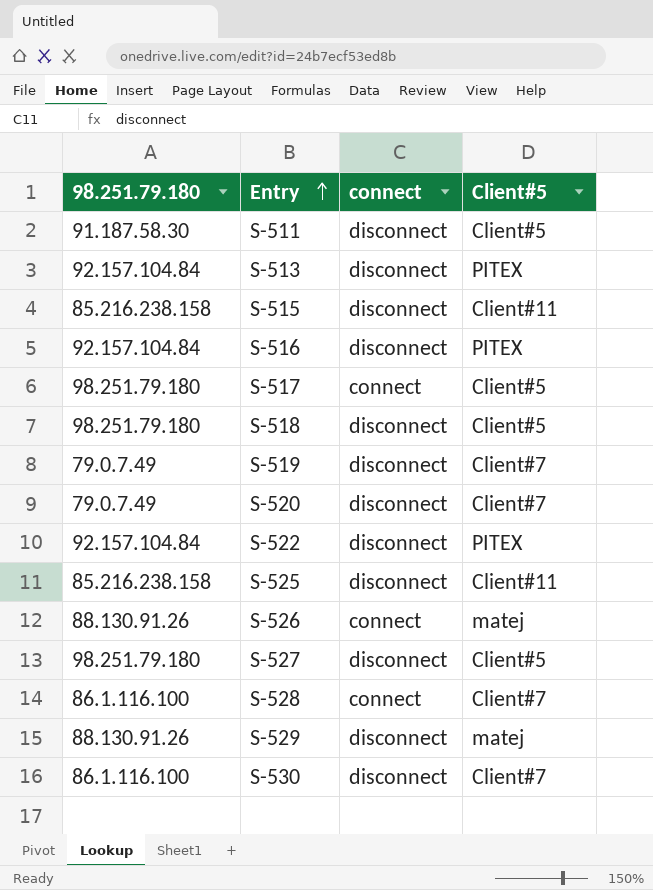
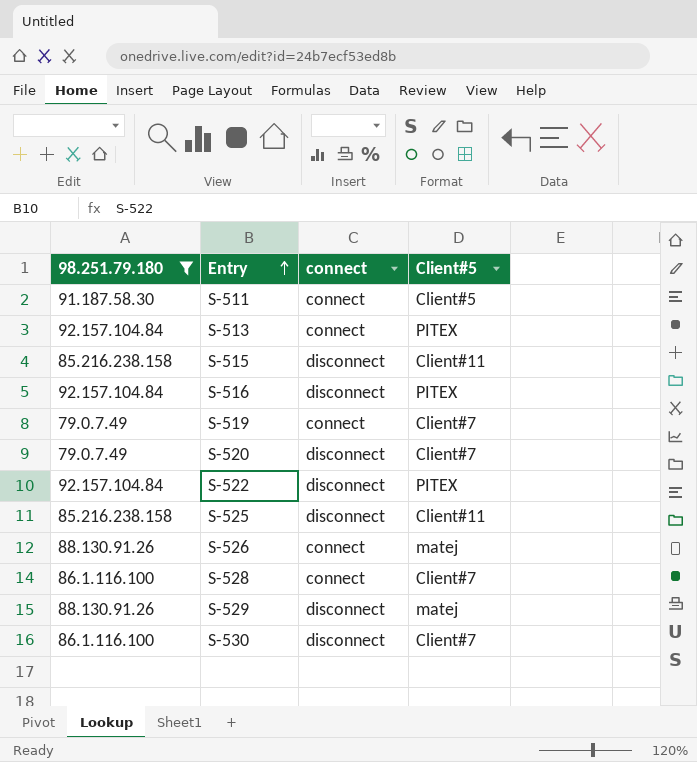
filter: none -> 98.251.79.180 != 98.251.79.180
S-511 | connect: disconnect -> connect
S-513 | connect: disconnect -> connect
S-519 | connect: disconnect -> connect

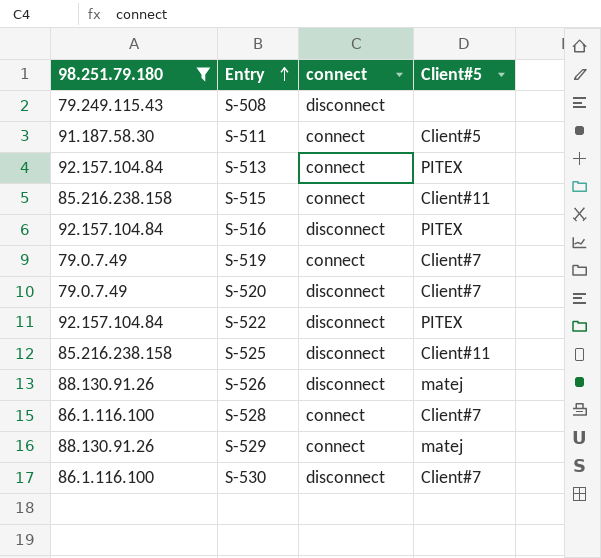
row S-508: none -> 79.249.115.43 | disconnect | none
S-515 | connect: disconnect -> connect
S-526 | connect: connect -> disconnect
S-529 | connect: disconnect -> connect

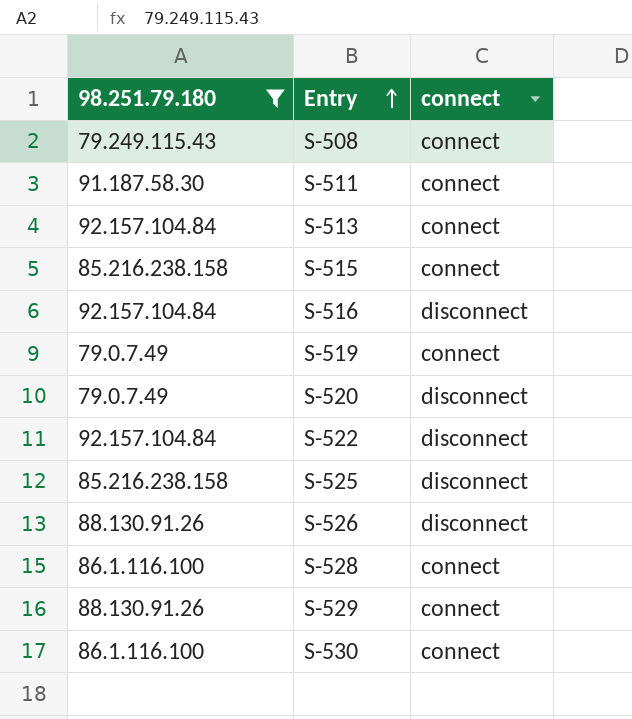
column Client#5 | position: 4 -> none
S-508 | connect: disconnect -> connect
S-530 | connect: disconnect -> connect

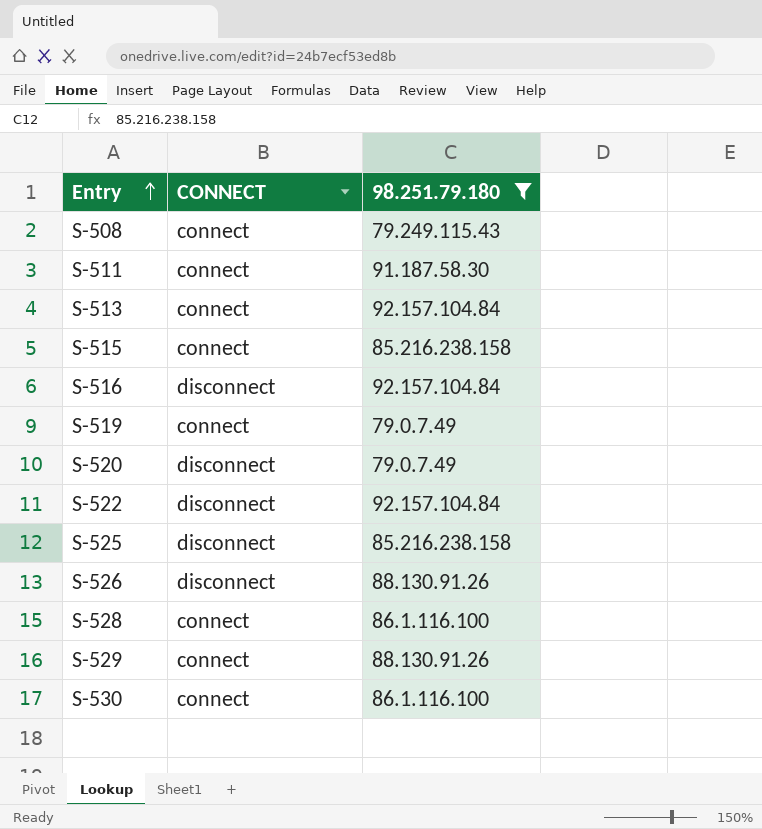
column name: connect -> CONNECT
column 98.251.79.180 | position: 1 -> 3

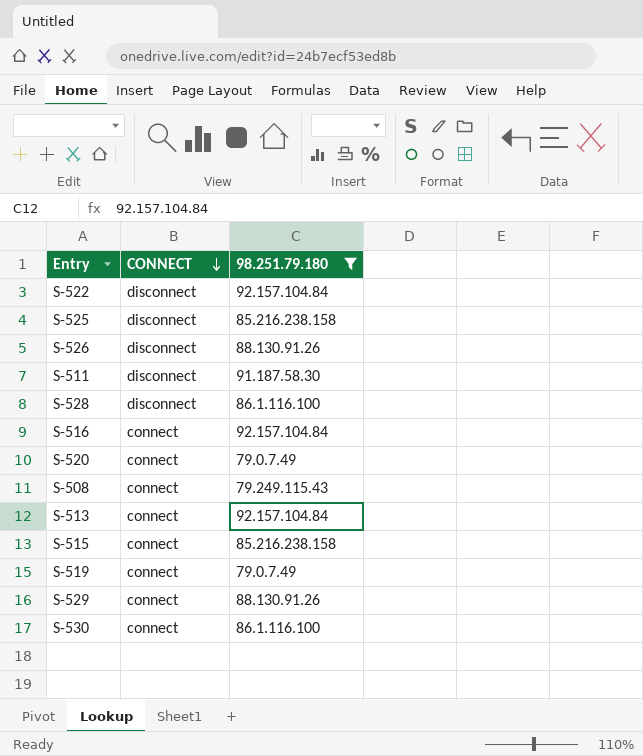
row order: Entry ascending -> CONNECT descending
S-511 | CONNECT: connect -> disconnect
S-528 | CONNECT: connect -> disconnect
S-516 | CONNECT: disconnect -> connect
S-520 | CONNECT: disconnect -> connect

